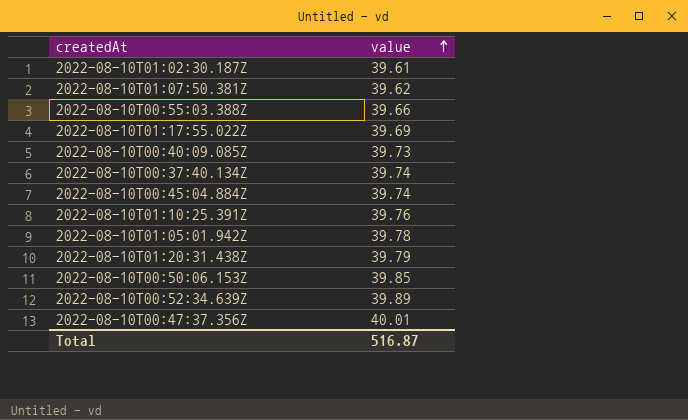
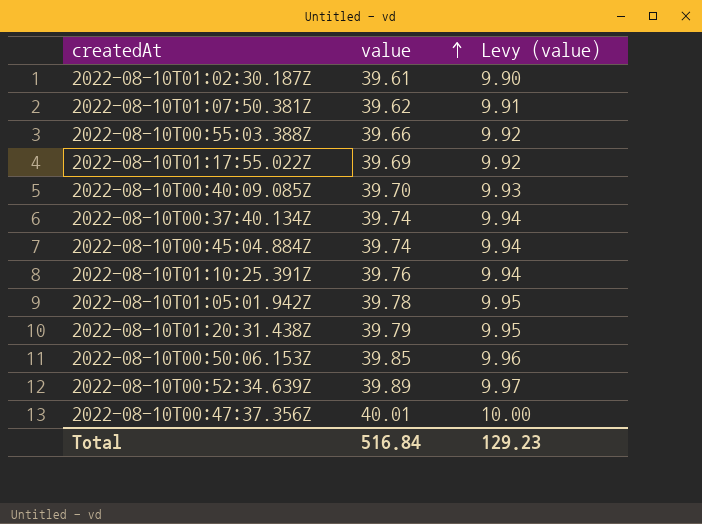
column Levy (value) | formula: none -> [value] * 0.25
2022-08-10T00:40:09.085Z | value: 39.73 -> 39.70
Total | value: 516.87 -> 516.84

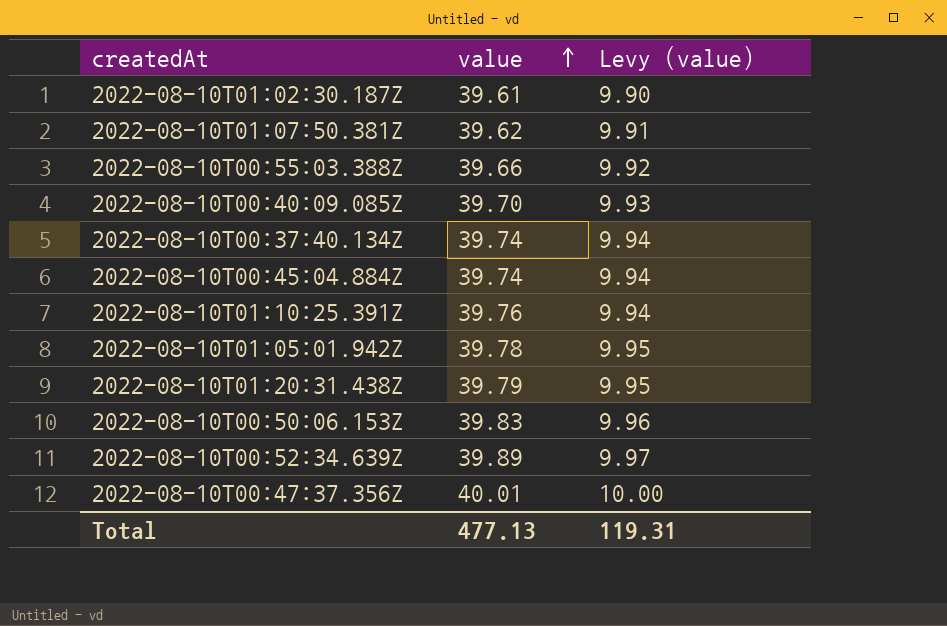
row 2022-08-10T01:17:55.022Z: 39.69 | 9.92 -> none
2022-08-10T00:50:06.153Z | value: 39.85 -> 39.83
Total | value: 516.84 -> 477.13
Total | Levy (value): 129.23 -> 119.31

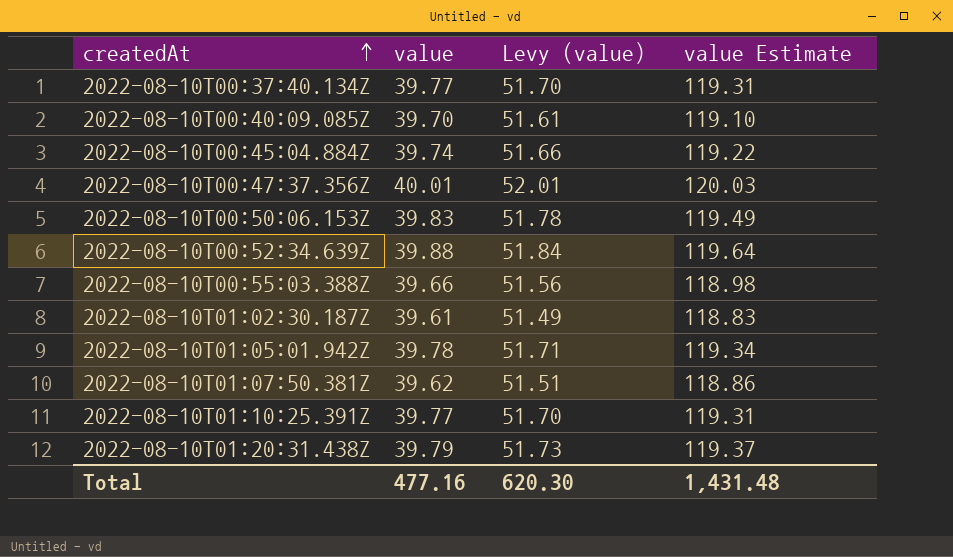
row order: value ascending -> createdAt ascending
column Levy (value) | formula: [value] * 0.25 -> [value] * 1.3
column value Estimate | formula: none -> [value] * 3
2022-08-10T00:37:40.134Z | value: 39.74 -> 39.77
2022-08-10T00:52:34.639Z | value: 39.89 -> 39.88
2022-08-10T01:10:25.391Z | value: 39.76 -> 39.77
Total | value: 477.13 -> 477.16
Total | Levy (value): 119.31 -> 620.30

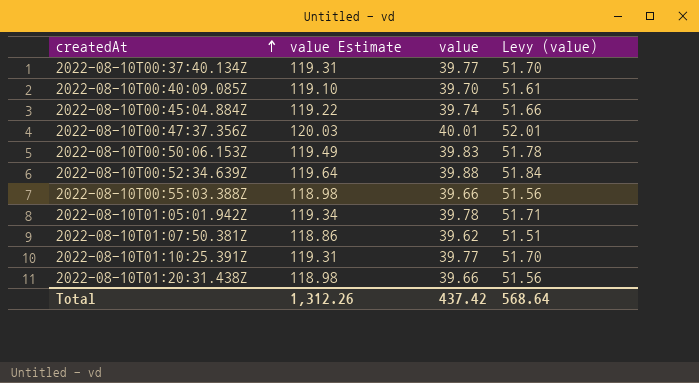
column value Estimate | position: 4 -> 2
row 2022-08-10T01:02:30.187Z: 39.61 | 51.49 | 118.83 -> none
2022-08-10T01:20:31.438Z | value Estimate: 119.37 -> 118.98
2022-08-10T01:20:31.438Z | value: 39.79 -> 39.66
2022-08-10T01:20:31.438Z | Levy (value): 51.73 -> 51.56
Total | value Estimate: 1,431.48 -> 1,312.26
Total | value: 477.16 -> 437.42
Total | Levy (value): 620.30 -> 568.64

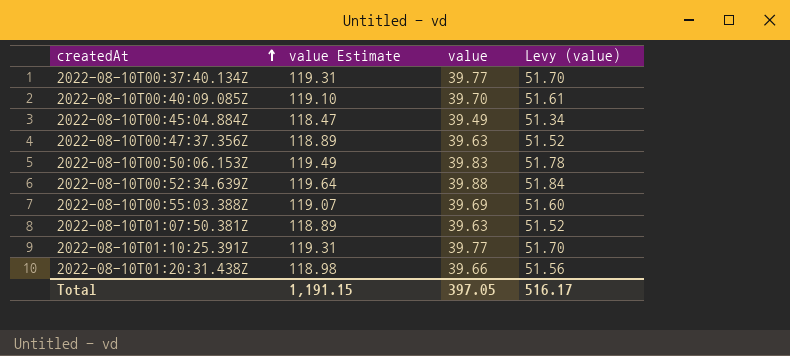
row 2022-08-10T01:05:01.942Z: 119.34 | 39.78 | 51.71 -> none
2022-08-10T00:45:04.884Z | value Estimate: 119.22 -> 118.47
2022-08-10T00:45:04.884Z | value: 39.74 -> 39.49
2022-08-10T00:45:04.884Z | Levy (value): 51.66 -> 51.34
2022-08-10T00:47:37.356Z | value Estimate: 120.03 -> 118.89
2022-08-10T00:47:37.356Z | value: 40.01 -> 39.63
2022-08-10T00:47:37.356Z | Levy (value): 52.01 -> 51.52
2022-08-10T00:55:03.388Z | value Estimate: 118.98 -> 119.07
2022-08-10T00:55:03.388Z | value: 39.66 -> 39.69
2022-08-10T00:55:03.388Z | Levy (value): 51.56 -> 51.60
2022-08-10T01:07:50.381Z | value Estimate: 118.86 -> 118.89
2022-08-10T01:07:50.381Z | value: 39.62 -> 39.63
2022-08-10T01:07:50.381Z | Levy (value): 51.51 -> 51.52
Total | value Estimate: 1,312.26 -> 1,191.15
Total | value: 437.42 -> 397.05
Total | Levy (value): 568.64 -> 516.17

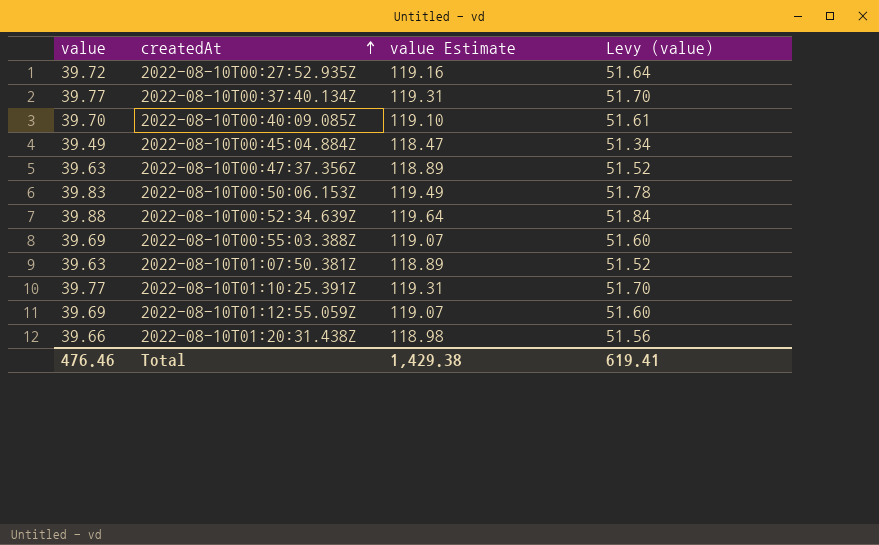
column value | position: 3 -> 1
row 2022-08-10T00:27:52.935Z: none -> 39.72 | 119.16 | 51.64
row 2022-08-10T01:12:55.059Z: none -> 39.69 | 119.07 | 51.60
Total | value: 397.05 -> 476.46
Total | value Estimate: 1,191.15 -> 1,429.38
Total | Levy (value): 516.17 -> 619.41

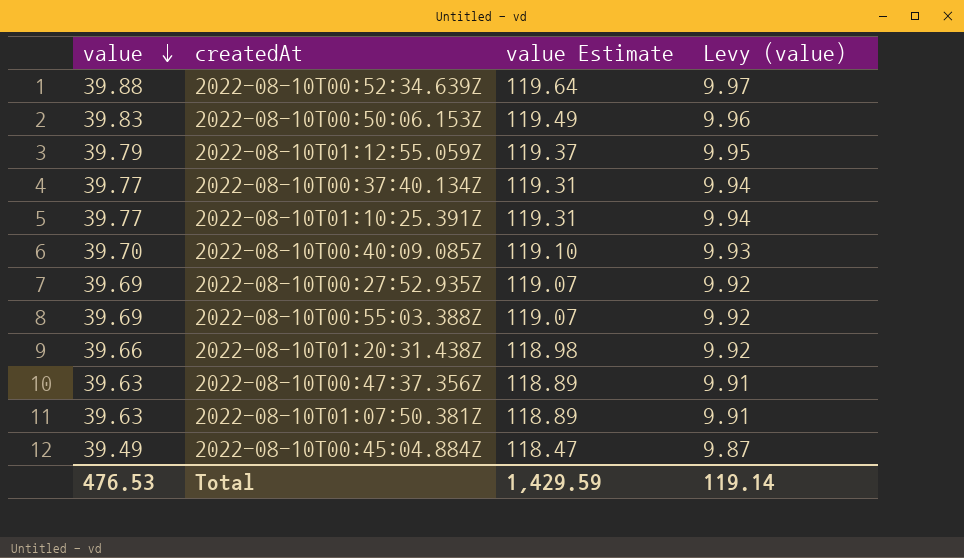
row order: createdAt ascending -> value descending
column Levy (value) | formula: [value] * 1.3 -> [value] * 0.25
2022-08-10T01:12:55.059Z | value: 39.69 -> 39.79
2022-08-10T01:12:55.059Z | value Estimate: 119.07 -> 119.37
2022-08-10T00:27:52.935Z | value: 39.72 -> 39.69
2022-08-10T00:27:52.935Z | value Estimate: 119.16 -> 119.07
Total | value: 476.46 -> 476.53
Total | value Estimate: 1,429.38 -> 1,429.59
Total | Levy (value): 619.41 -> 119.14

